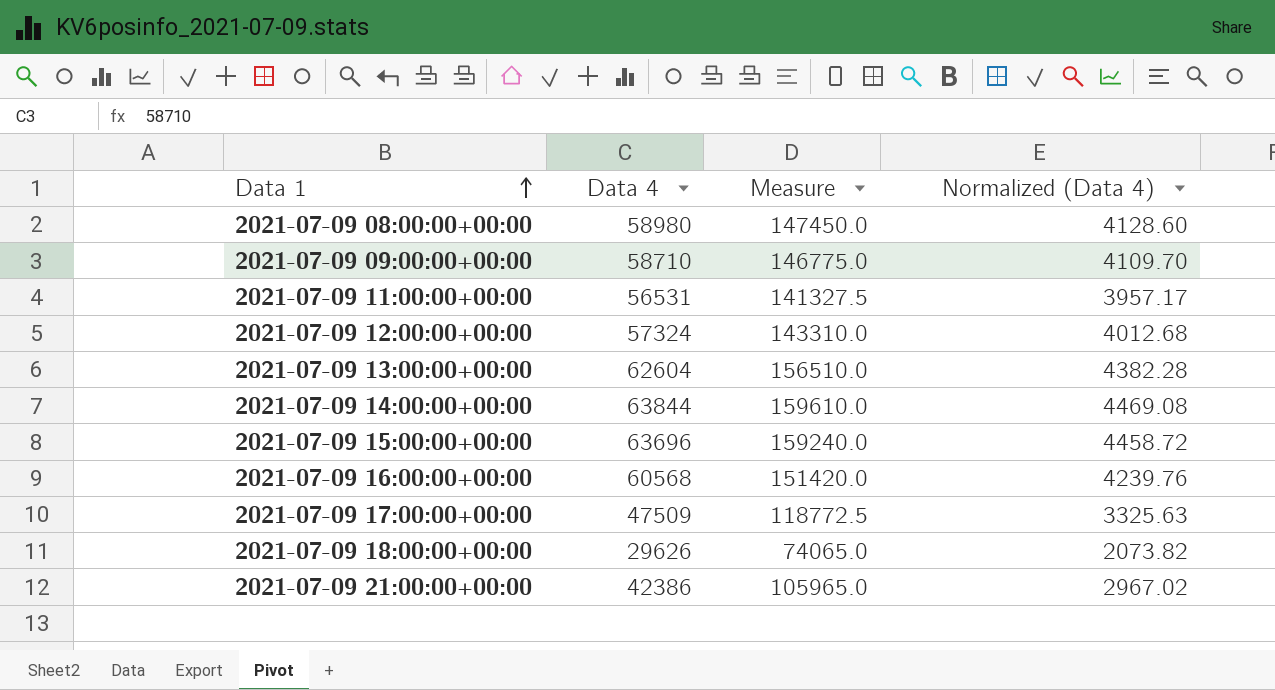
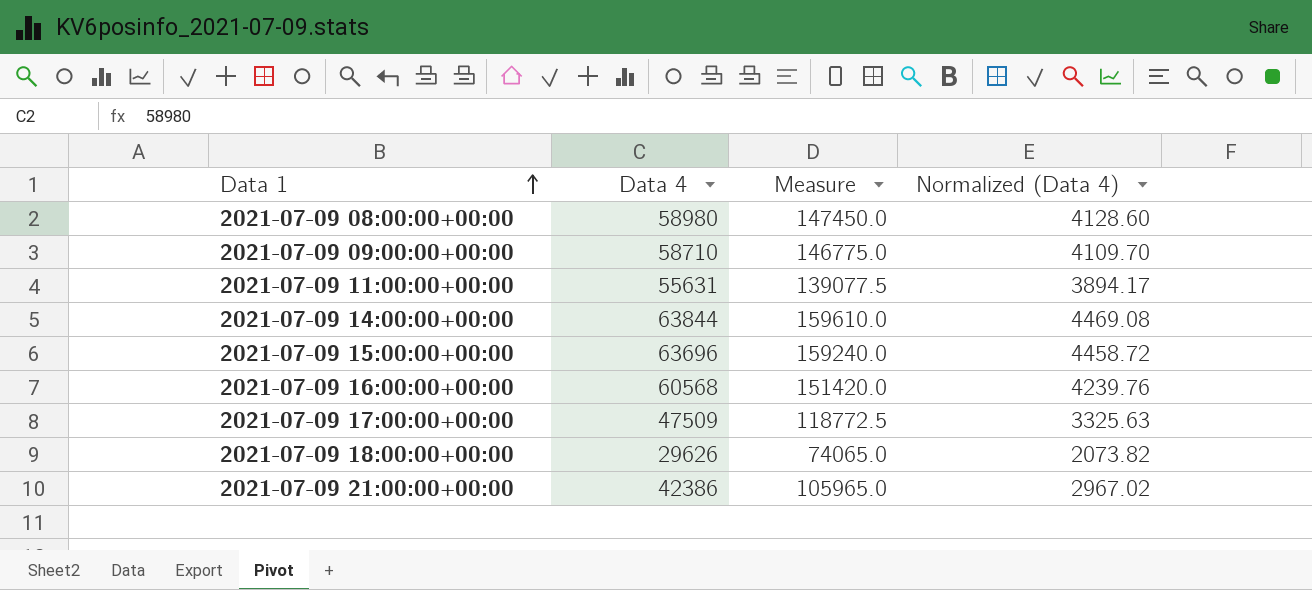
row 2021-07-09 12:00:00+00:00: 57324 | 143310.0 | 4012.68 -> none
row 2021-07-09 13:00:00+00:00: 62604 | 156510.0 | 4382.28 -> none
2021-07-09 11:00:00+00:00 | Data 4: 56531 -> 55631
2021-07-09 11:00:00+00:00 | Measure: 141327.5 -> 139077.5
2021-07-09 11:00:00+00:00 | Normalized (Data 4): 3957.17 -> 3894.17

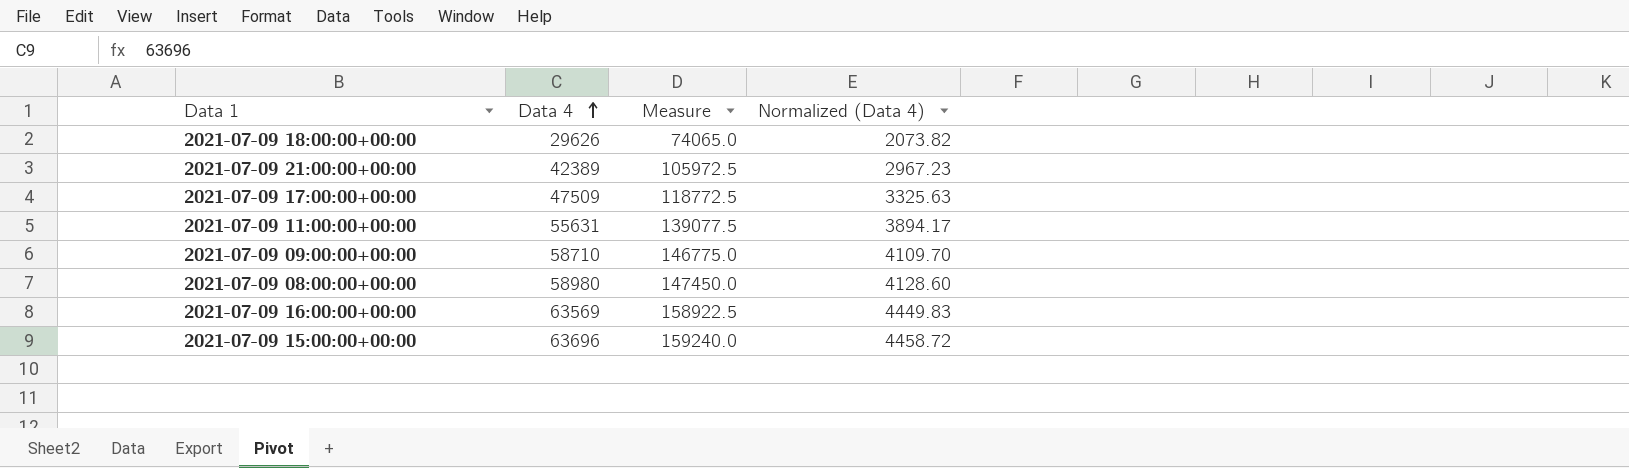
row order: Data 1 ascending -> Data 4 ascending
row 2021-07-09 14:00:00+00:00: 63844 | 159610.0 | 4469.08 -> none
2021-07-09 21:00:00+00:00 | Data 4: 42386 -> 42389
2021-07-09 21:00:00+00:00 | Measure: 105965.0 -> 105972.5
2021-07-09 21:00:00+00:00 | Normalized (Data 4): 2967.02 -> 2967.23
2021-07-09 16:00:00+00:00 | Data 4: 60568 -> 63569
2021-07-09 16:00:00+00:00 | Measure: 151420.0 -> 158922.5
2021-07-09 16:00:00+00:00 | Normalized (Data 4): 4239.76 -> 4449.83

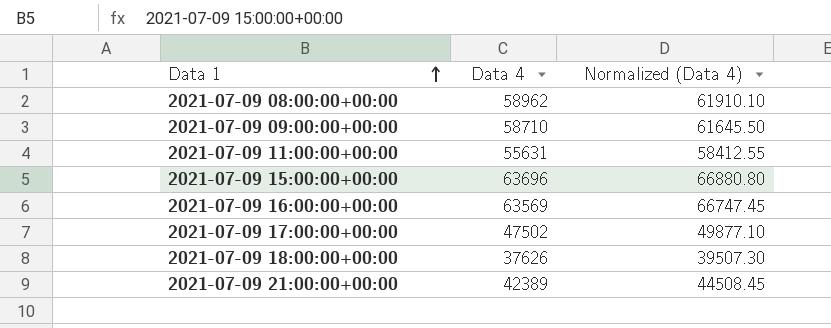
row order: Data 4 ascending -> Data 1 ascending
column Measure | formula: [Data 4] * 2.5 -> none
column Normalized (Data 4) | formula: [Data 4] * 0.07 -> [Data 4] * 1.05
2021-07-09 08:00:00+00:00 | Data 4: 58980 -> 58962
2021-07-09 17:00:00+00:00 | Data 4: 47509 -> 47502
2021-07-09 18:00:00+00:00 | Data 4: 29626 -> 37626

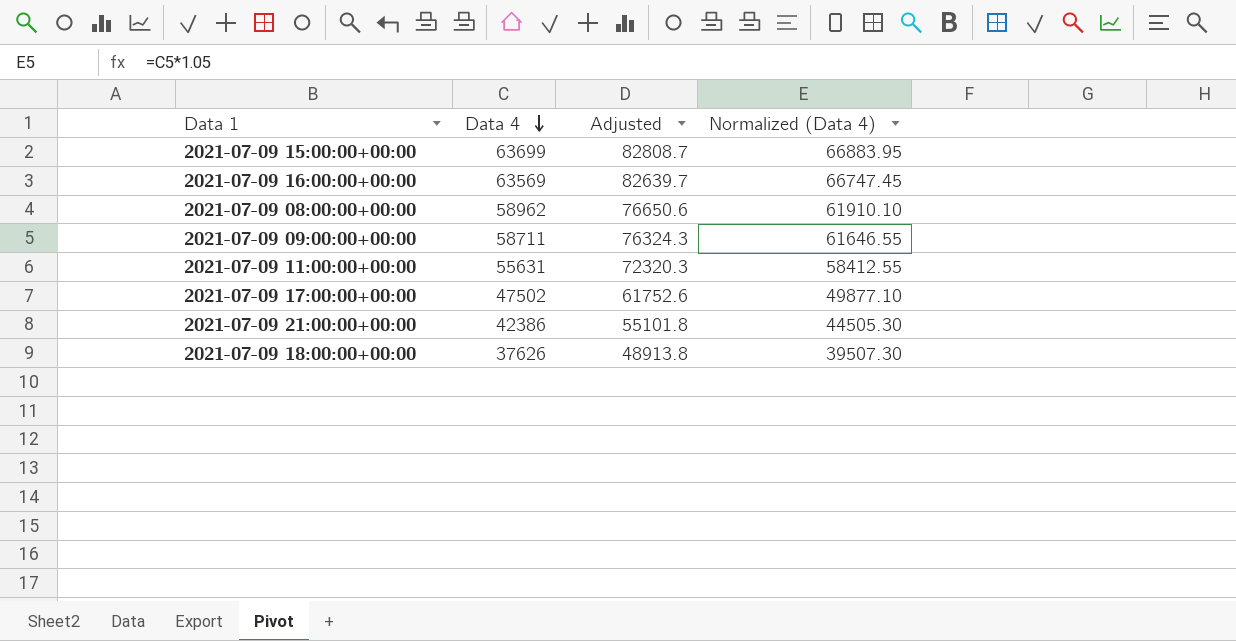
row order: Data 1 ascending -> Data 4 descending
column Adjusted | formula: none -> [Data 4] * 1.3
2021-07-09 15:00:00+00:00 | Data 4: 63696 -> 63699
2021-07-09 15:00:00+00:00 | Normalized (Data 4): 66880.80 -> 66883.95
2021-07-09 09:00:00+00:00 | Data 4: 58710 -> 58711
2021-07-09 09:00:00+00:00 | Normalized (Data 4): 61645.50 -> 61646.55
2021-07-09 21:00:00+00:00 | Data 4: 42389 -> 42386
2021-07-09 21:00:00+00:00 | Normalized (Data 4): 44508.45 -> 44505.30

